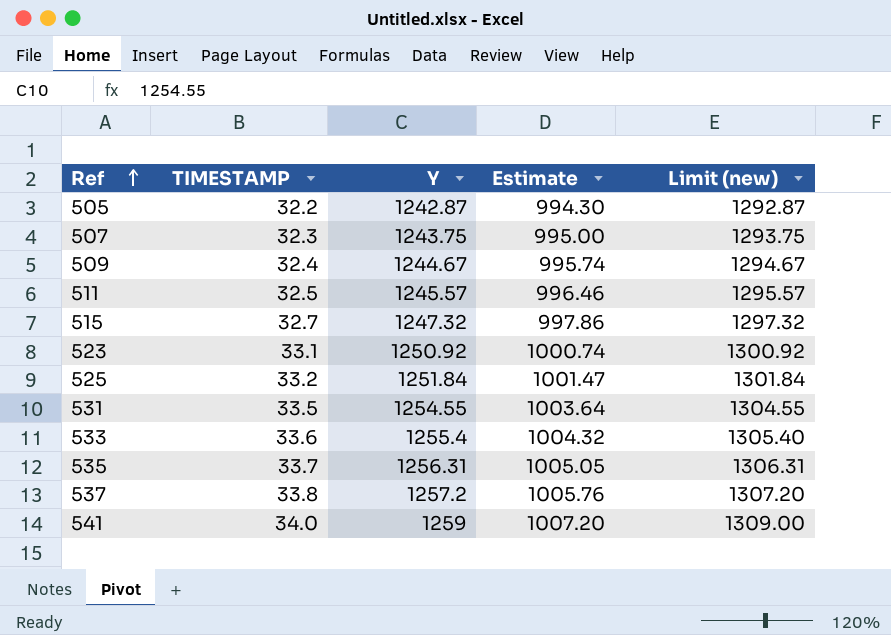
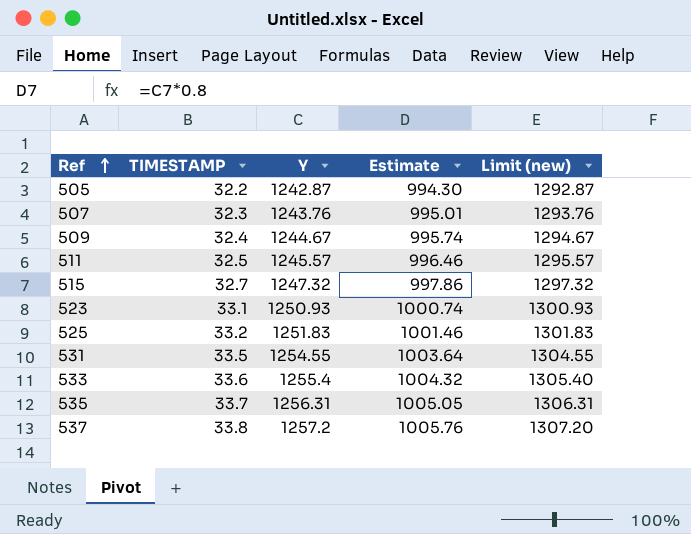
row 541: 34.0 | 1259 | 1007.20 | 1309.00 -> none
507 | Y: 1243.75 -> 1243.76
507 | Estimate: 995.00 -> 995.01
507 | Limit (new): 1293.75 -> 1293.76
523 | Y: 1250.92 -> 1250.93
523 | Limit (new): 1300.92 -> 1300.93
525 | Y: 1251.84 -> 1251.83
525 | Estimate: 1001.47 -> 1001.46
525 | Limit (new): 1301.84 -> 1301.83

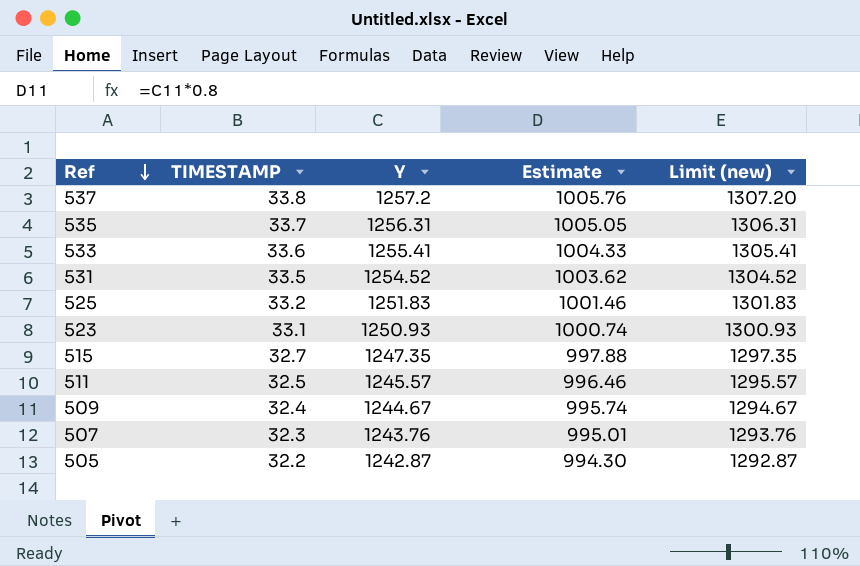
row order: Ref ascending -> Ref descending
533 | Y: 1255.4 -> 1255.41
533 | Estimate: 1004.32 -> 1004.33
533 | Limit (new): 1305.40 -> 1305.41
531 | Y: 1254.55 -> 1254.52
531 | Estimate: 1003.64 -> 1003.62
531 | Limit (new): 1304.55 -> 1304.52
515 | Y: 1247.32 -> 1247.35
515 | Estimate: 997.86 -> 997.88
515 | Limit (new): 1297.32 -> 1297.35

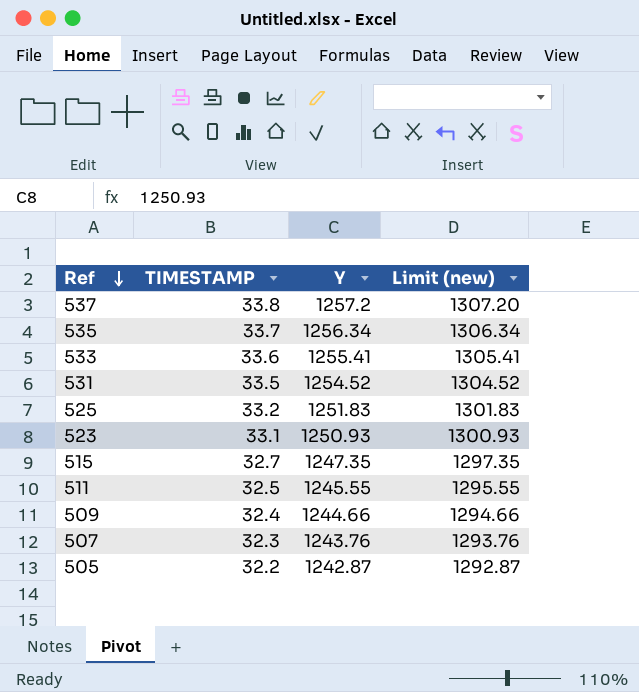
column Estimate | formula: [Y] * 0.8 -> none
535 | Y: 1256.31 -> 1256.34
535 | Limit (new): 1306.31 -> 1306.34
511 | Y: 1245.57 -> 1245.55
511 | Limit (new): 1295.57 -> 1295.55
509 | Y: 1244.67 -> 1244.66
509 | Limit (new): 1294.67 -> 1294.66

